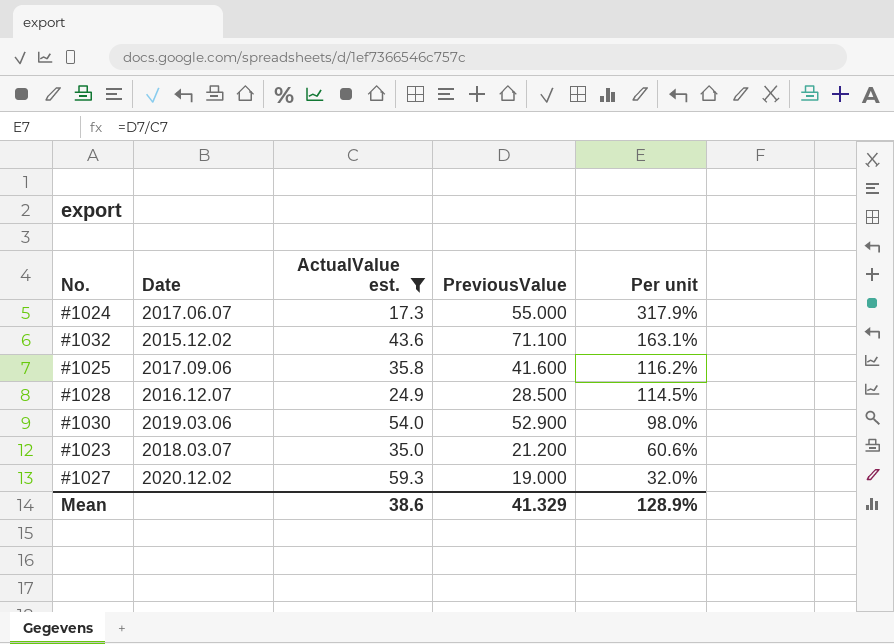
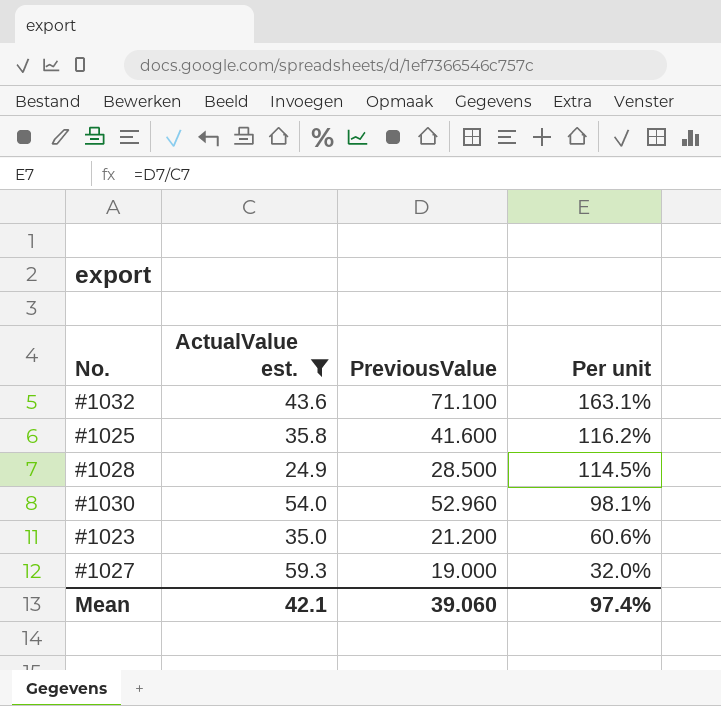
column Date | position: 2 -> none
row #1024: 2017.06.07 | 17.3 | 55.000 | 317.9% -> none
#1030 | PreviousValue: 52.900 -> 52.960
#1030 | Per unit: 98.0% -> 98.1%
Mean | ActualValue est.: 38.6 -> 42.1
Mean | PreviousValue: 41.329 -> 39.060
Mean | Per unit: 128.9% -> 97.4%

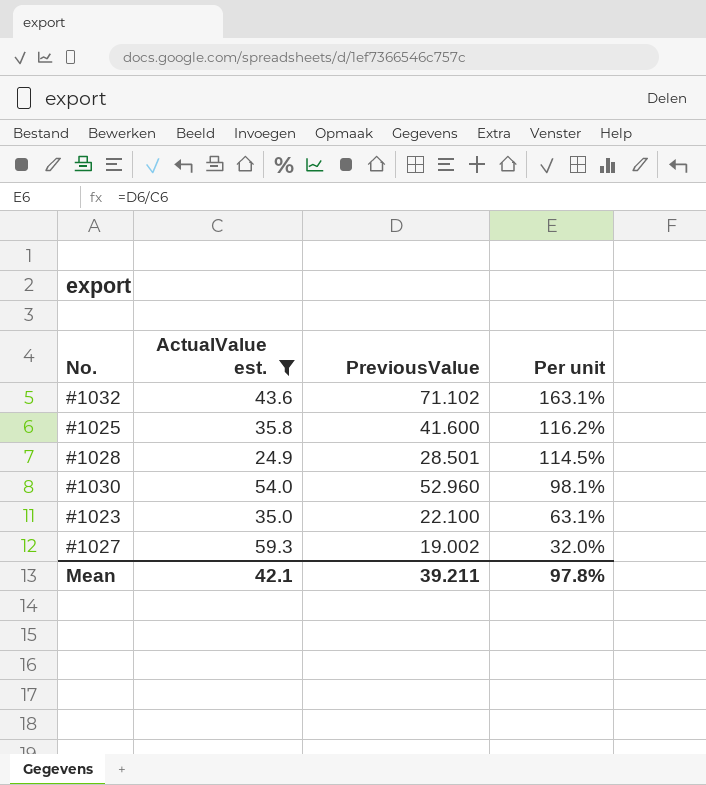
#1032 | PreviousValue: 71.100 -> 71.102
#1028 | PreviousValue: 28.500 -> 28.501
#1023 | PreviousValue: 21.200 -> 22.100
#1023 | Per unit: 60.6% -> 63.1%
#1027 | PreviousValue: 19.000 -> 19.002
Mean | PreviousValue: 39.060 -> 39.211
Mean | Per unit: 97.4% -> 97.8%

